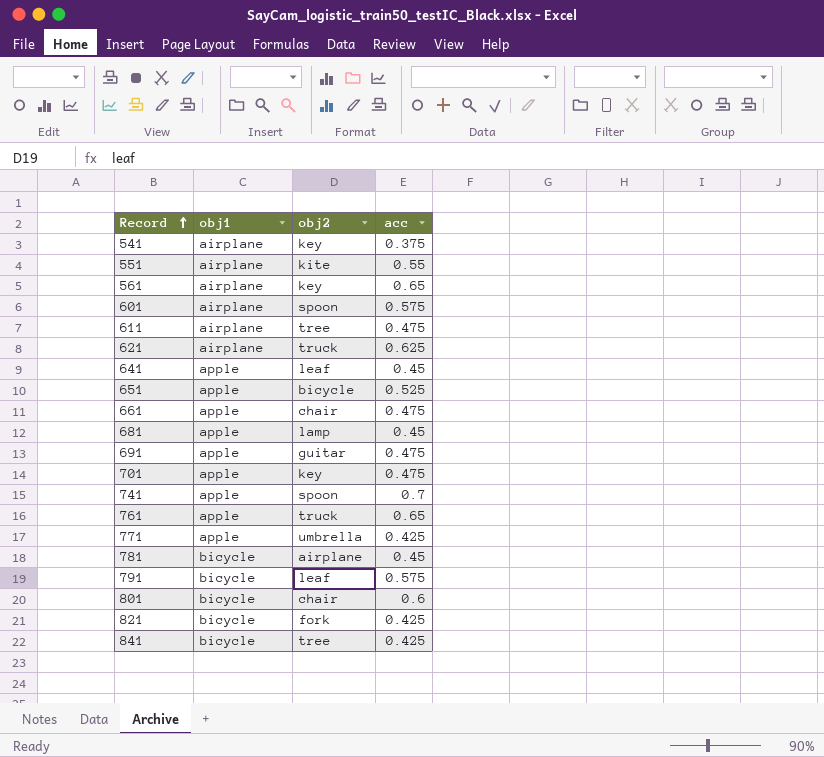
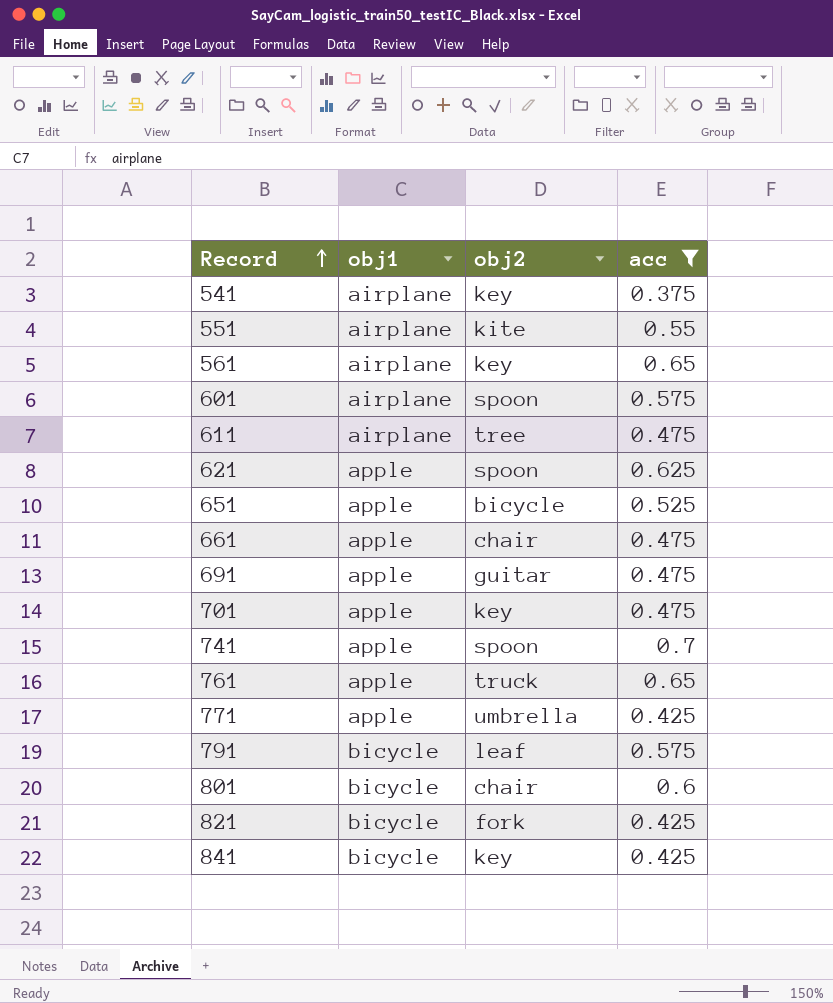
filter: none -> acc != 0.45
621 | obj1: airplane -> apple
621 | obj2: truck -> spoon
841 | obj2: tree -> key

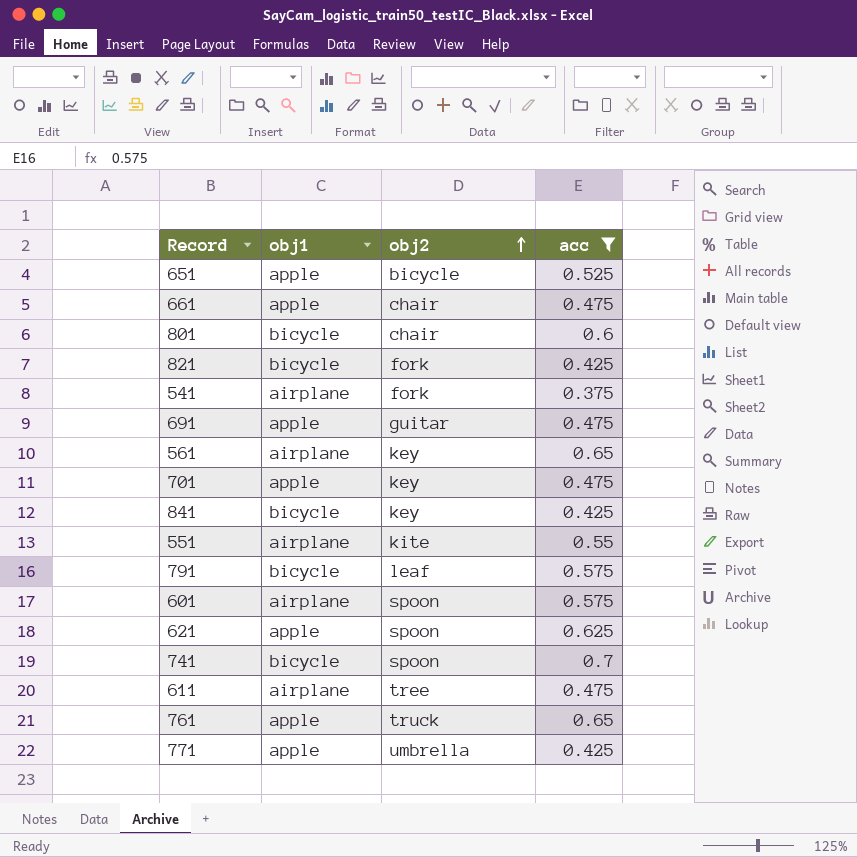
row order: Record ascending -> obj2 ascending
541 | obj2: key -> fork
741 | obj1: apple -> bicycle

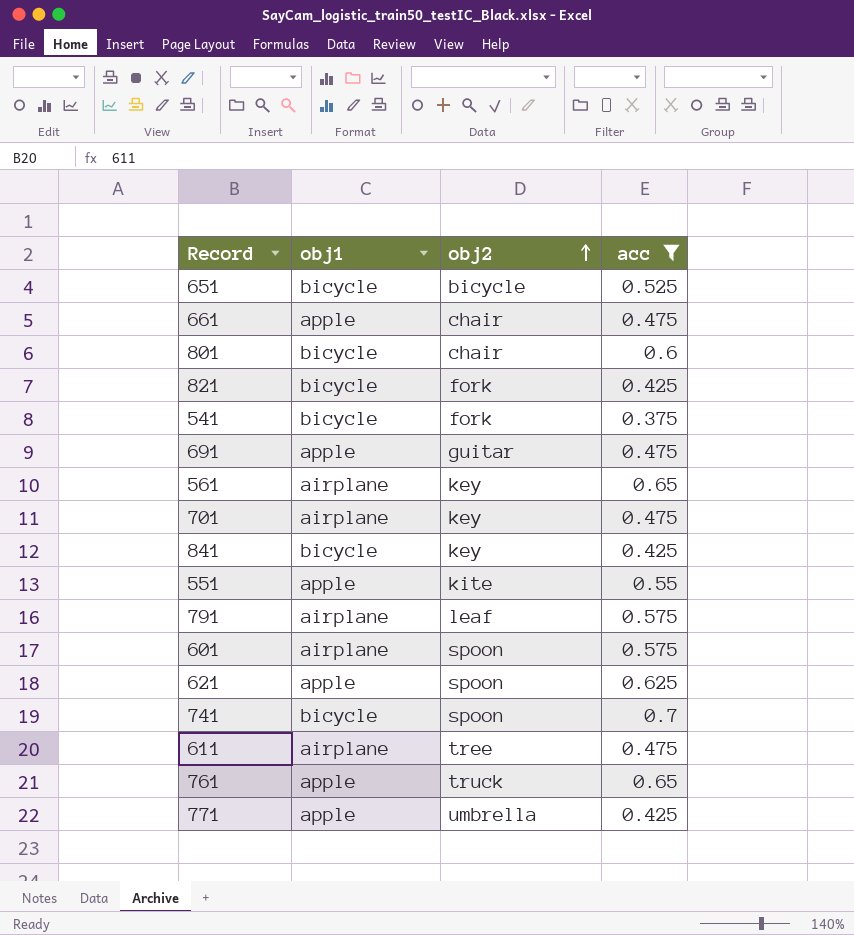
651 | obj1: apple -> bicycle
541 | obj1: airplane -> bicycle
701 | obj1: apple -> airplane
551 | obj1: airplane -> apple
791 | obj1: bicycle -> airplane

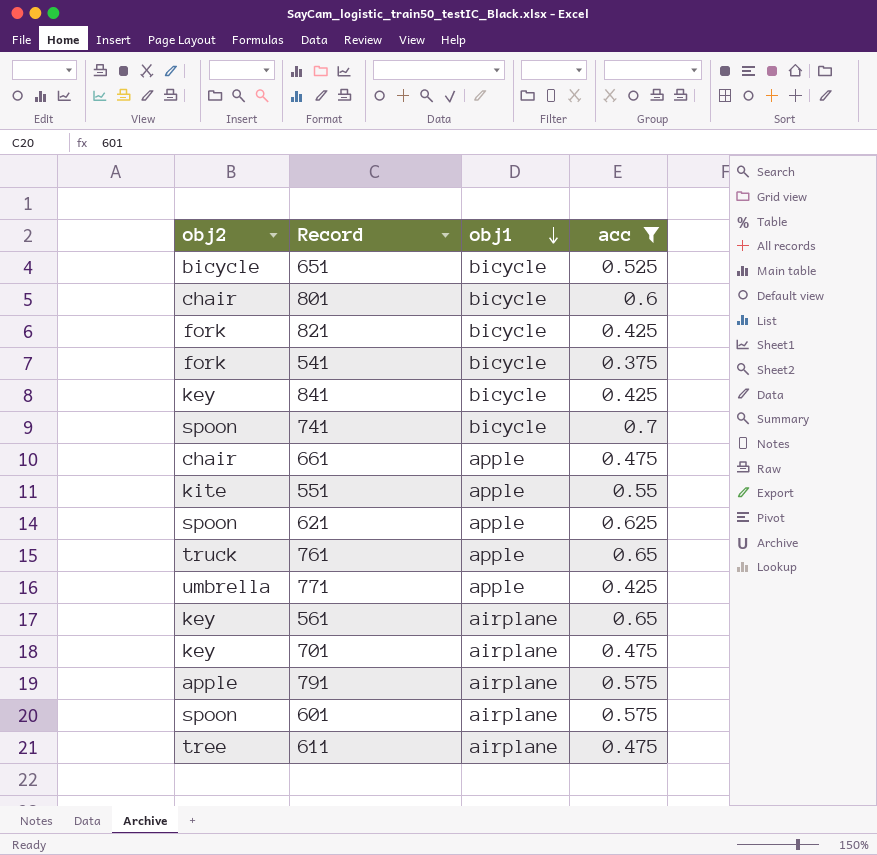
row order: obj2 ascending -> obj1 descending
column obj2 | position: 3 -> 1
row 691: apple | guitar | 0.475 -> none
791 | obj2: leaf -> apple

